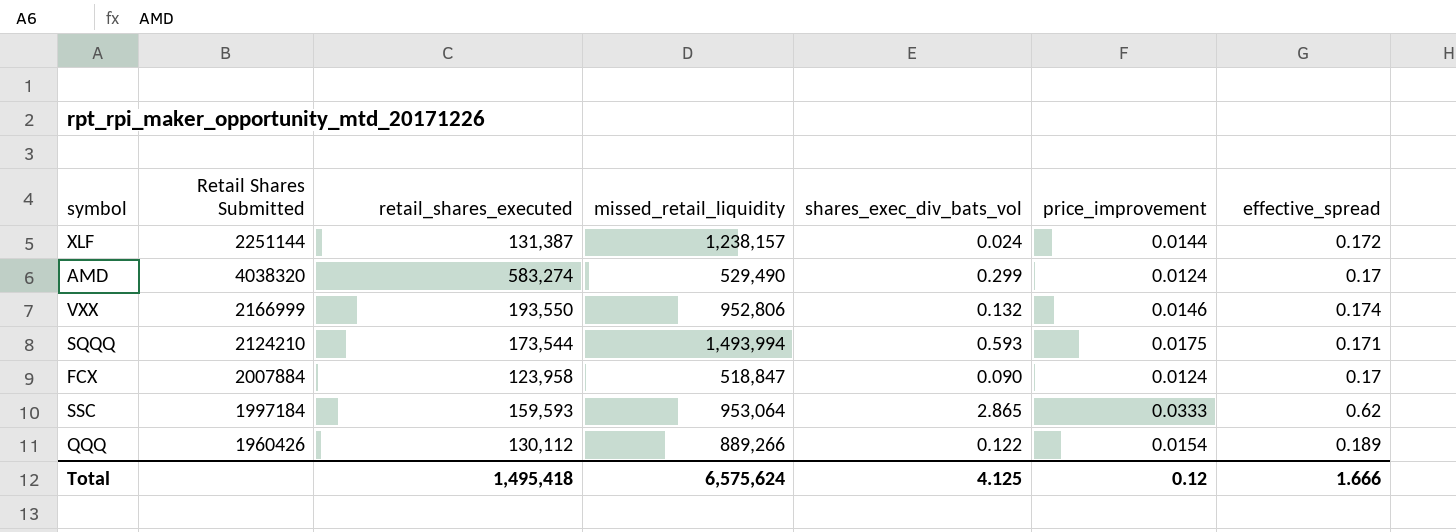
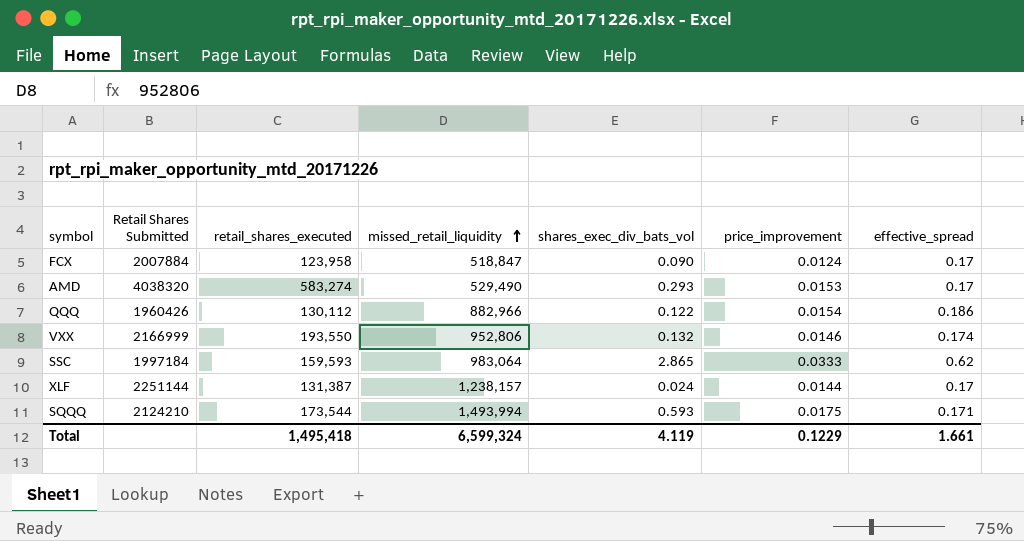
row order: none -> missed_retail_liquidity ascending
AMD | shares_exec_div_bats_vol: 0.299 -> 0.293
AMD | price_improvement: 0.0124 -> 0.0153
QQQ | missed_retail_liquidity: 889,266 -> 882,966
QQQ | effective_spread: 0.189 -> 0.186
SSC | missed_retail_liquidity: 953,064 -> 983,064
XLF | effective_spread: 0.172 -> 0.17
Total | missed_retail_liquidity: 6,575,624 -> 6,599,324
Total | shares_exec_div_bats_vol: 4.125 -> 4.119
Total | price_improvement: 0.12 -> 0.1229
Total | effective_spread: 1.666 -> 1.661

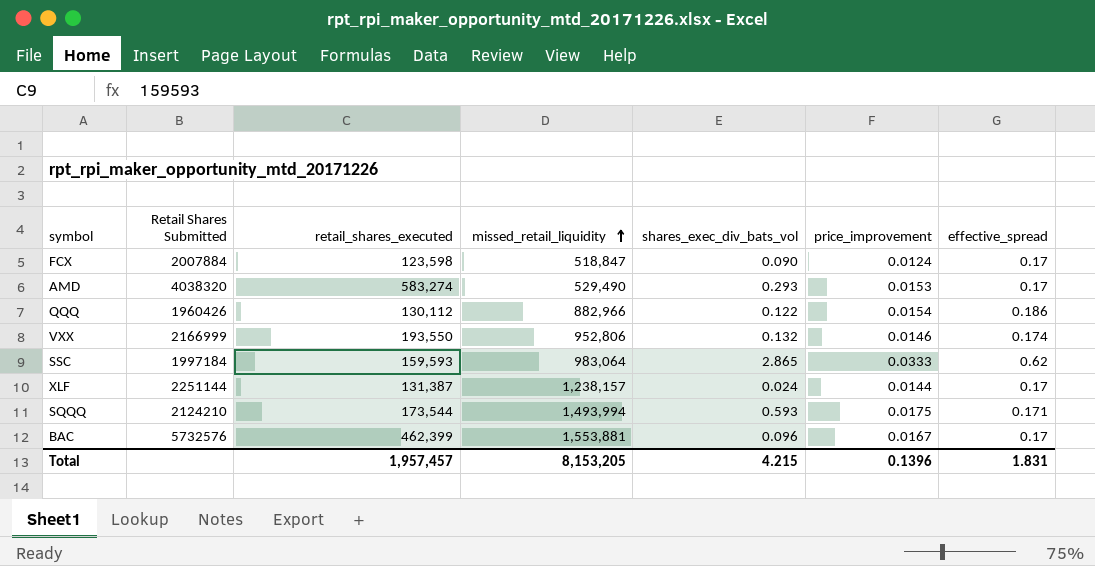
FCX | retail_shares_executed: 123,958 -> 123,598
row BAC: none -> 5732576 | 462,399 | 1,553,881 | 0.096 | 0.0167 | 0.17
Total | retail_shares_executed: 1,495,418 -> 1,957,457
Total | missed_retail_liquidity: 6,599,324 -> 8,153,205
Total | shares_exec_div_bats_vol: 4.119 -> 4.215
Total | price_improvement: 0.1229 -> 0.1396
Total | effective_spread: 1.661 -> 1.831

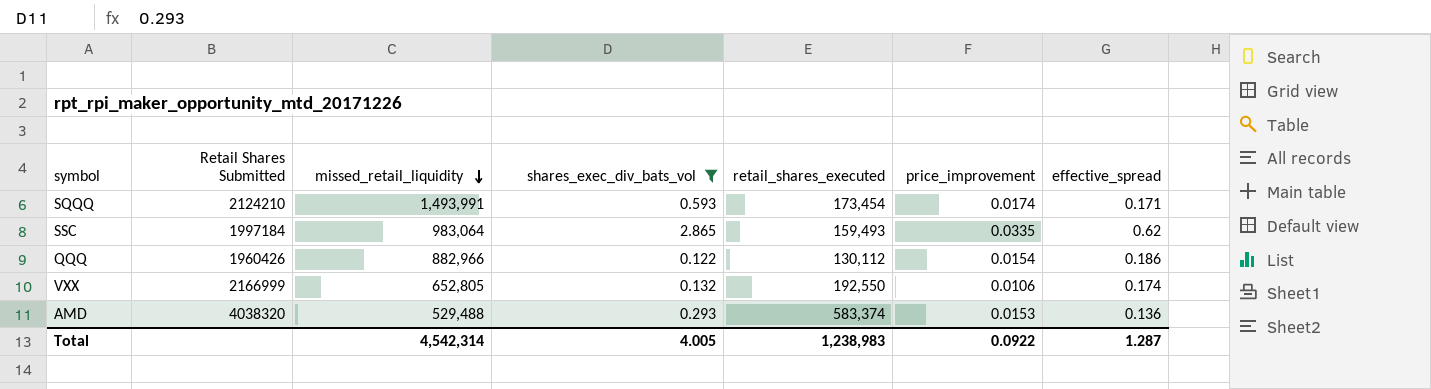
filter: none -> shares_exec_div_bats_vol >= 0.122
row order: missed_retail_liquidity ascending -> missed_retail_liquidity descending
column retail_shares_executed | position: 3 -> 5
SQQQ | missed_retail_liquidity: 1,493,994 -> 1,493,991
SQQQ | retail_shares_executed: 173,544 -> 173,454
SQQQ | price_improvement: 0.0175 -> 0.0174
SSC | retail_shares_executed: 159,593 -> 159,493
SSC | price_improvement: 0.0333 -> 0.0335
VXX | missed_retail_liquidity: 952,806 -> 652,805
VXX | retail_shares_executed: 193,550 -> 192,550
VXX | price_improvement: 0.0146 -> 0.0106
AMD | missed_retail_liquidity: 529,490 -> 529,488
AMD | retail_shares_executed: 583,274 -> 583,374
AMD | effective_spread: 0.17 -> 0.136
Total | missed_retail_liquidity: 8,153,205 -> 4,542,314
Total | shares_exec_div_bats_vol: 4.215 -> 4.005
Total | retail_shares_executed: 1,957,457 -> 1,238,983
Total | price_improvement: 0.1396 -> 0.0922
Total | effective_spread: 1.831 -> 1.287

